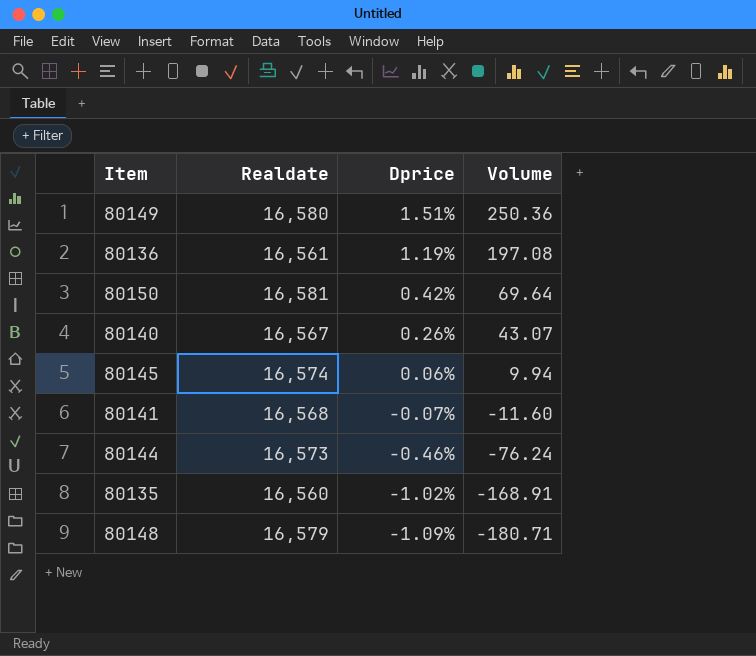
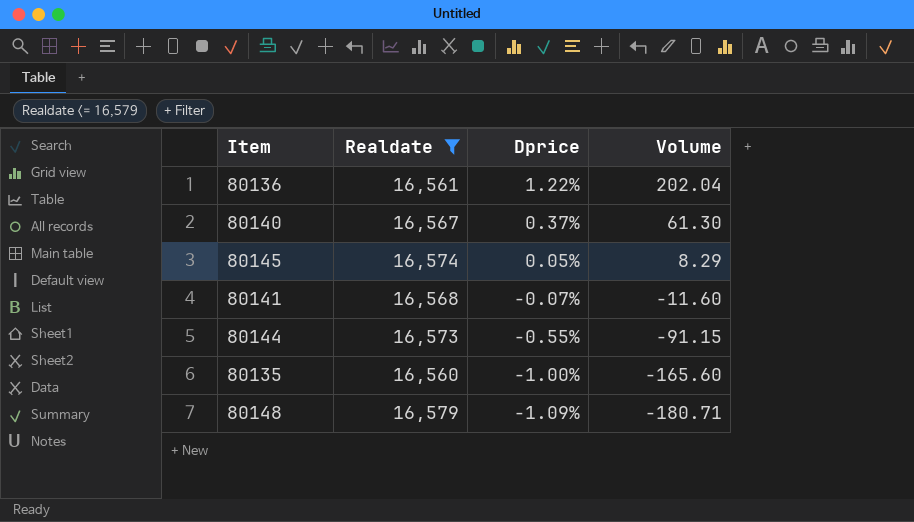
filter: none -> Realdate <= 16,579
80136 | Dprice: 1.19% -> 1.22%
80136 | Volume: 197.08 -> 202.04
80140 | Dprice: 0.26% -> 0.37%
80140 | Volume: 43.07 -> 61.30
80145 | Dprice: 0.06% -> 0.05%
80145 | Volume: 9.94 -> 8.29
80144 | Dprice: -0.46% -> -0.55%
80144 | Volume: -76.24 -> -91.15
80135 | Dprice: -1.02% -> -1.00%
80135 | Volume: -168.91 -> -165.60

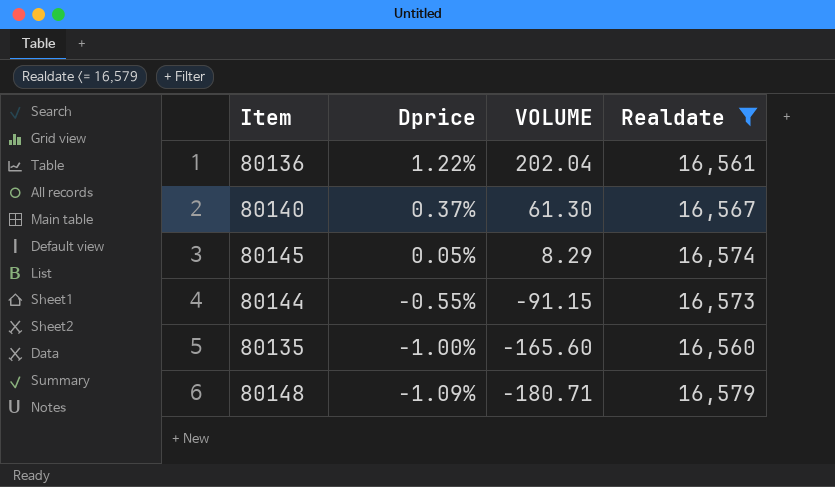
column name: Volume -> VOLUME
column Realdate | position: 2 -> 4
row 80141: 16,568 | -0.07% | -11.60 -> none

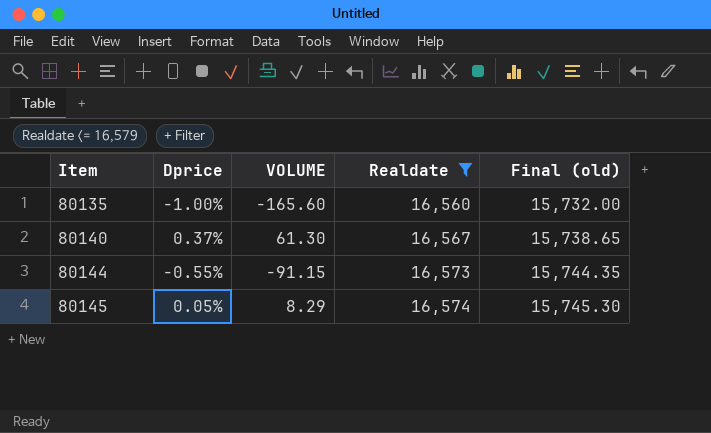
row order: Dprice descending -> Item ascending
column Final (old) | formula: none -> [Realdate] * 0.95
row 80136: 1.22% | 202.04 | 16,561 -> none
row 80148: -1.09% | -180.71 | 16,579 -> none

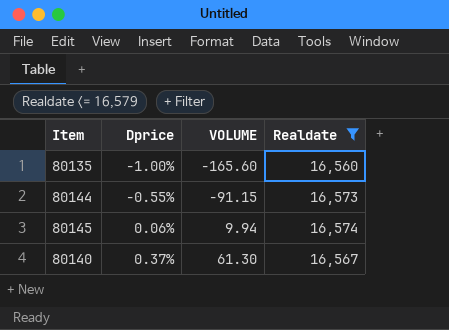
row order: Item ascending -> Dprice ascending
column Final (old) | formula: [Realdate] * 0.95 -> none
80145 | Dprice: 0.05% -> 0.06%
80145 | VOLUME: 8.29 -> 9.94

